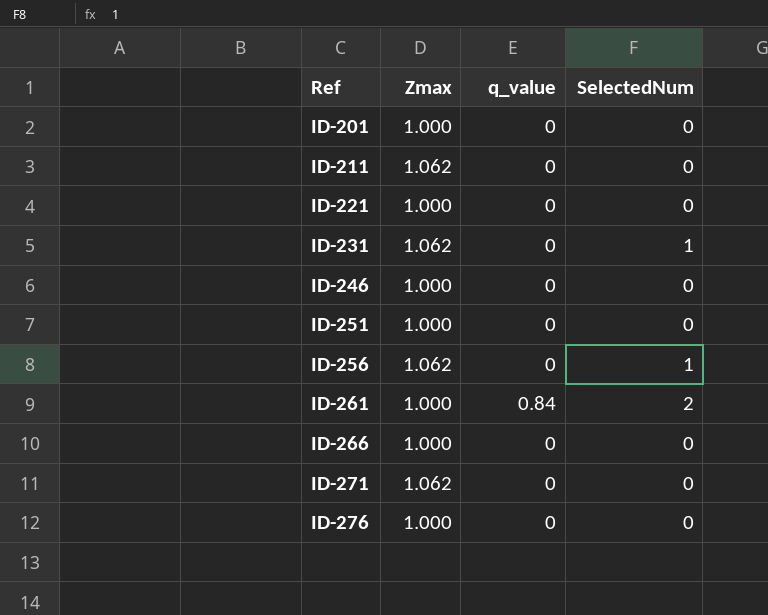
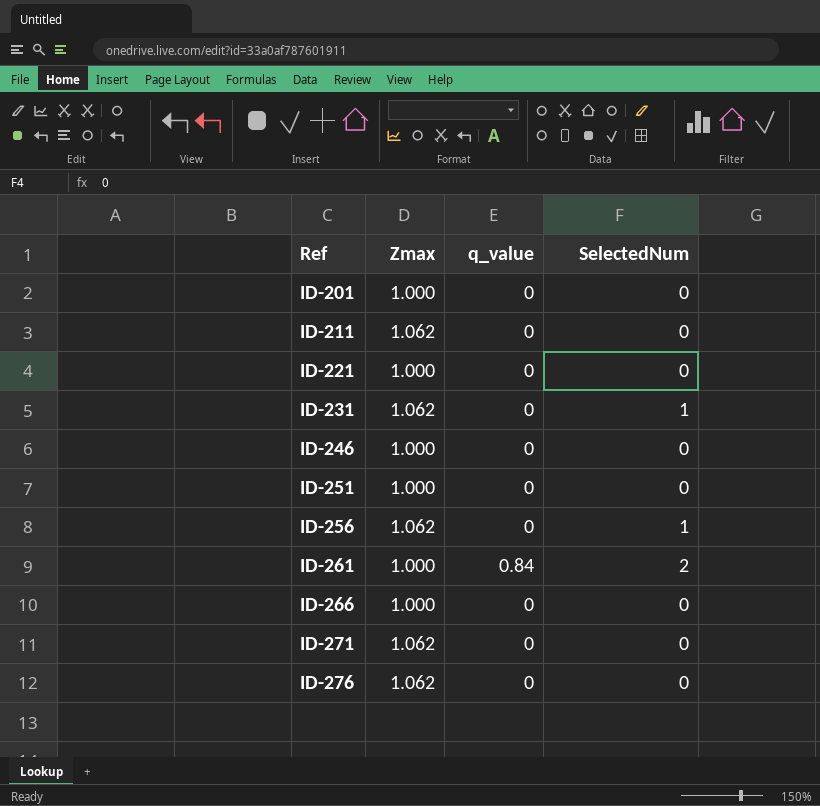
ID-276 | Zmax: 1.000 -> 1.062

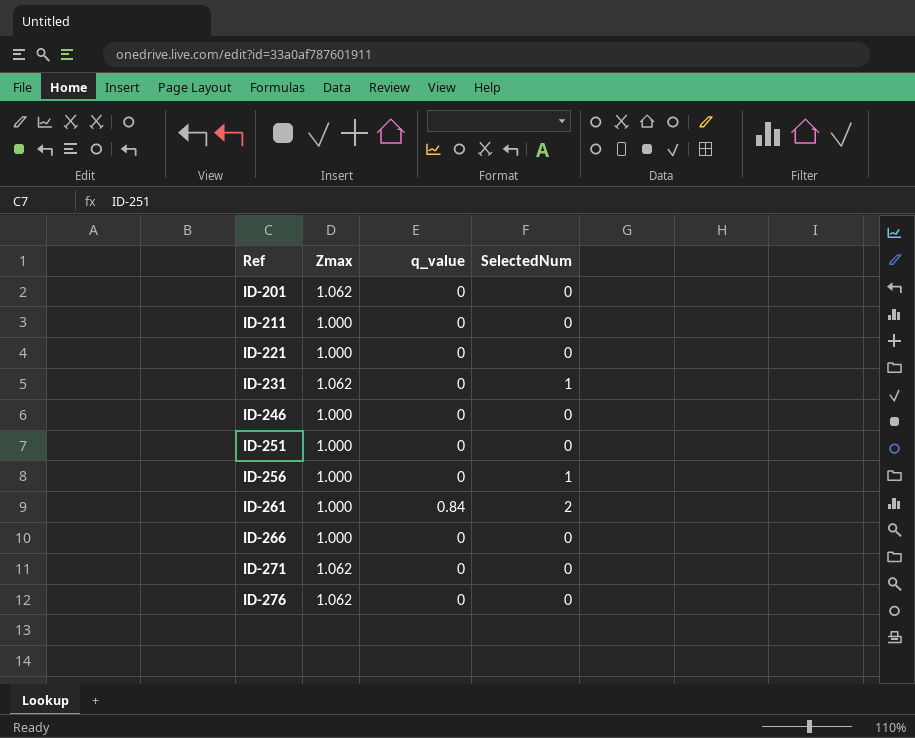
ID-201 | Zmax: 1.000 -> 1.062
ID-211 | Zmax: 1.062 -> 1.000
ID-256 | Zmax: 1.062 -> 1.000

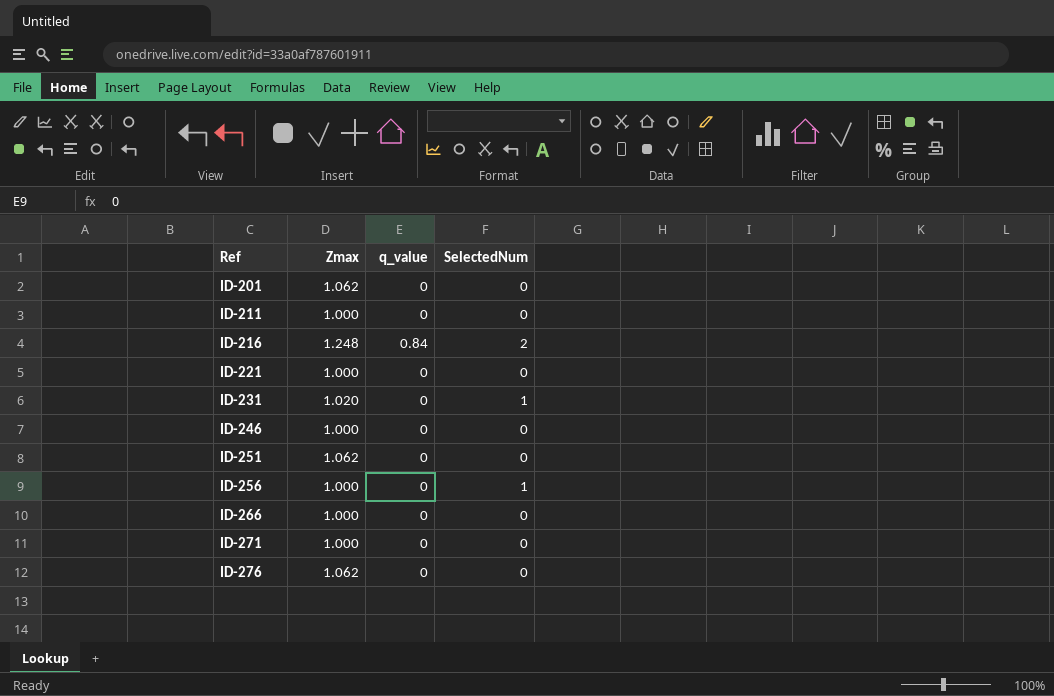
row ID-261: 1.000 | 0.84 | 2 -> none
row ID-216: none -> 1.248 | 0.84 | 2
ID-231 | Zmax: 1.062 -> 1.020
ID-251 | Zmax: 1.000 -> 1.062
ID-271 | Zmax: 1.062 -> 1.000

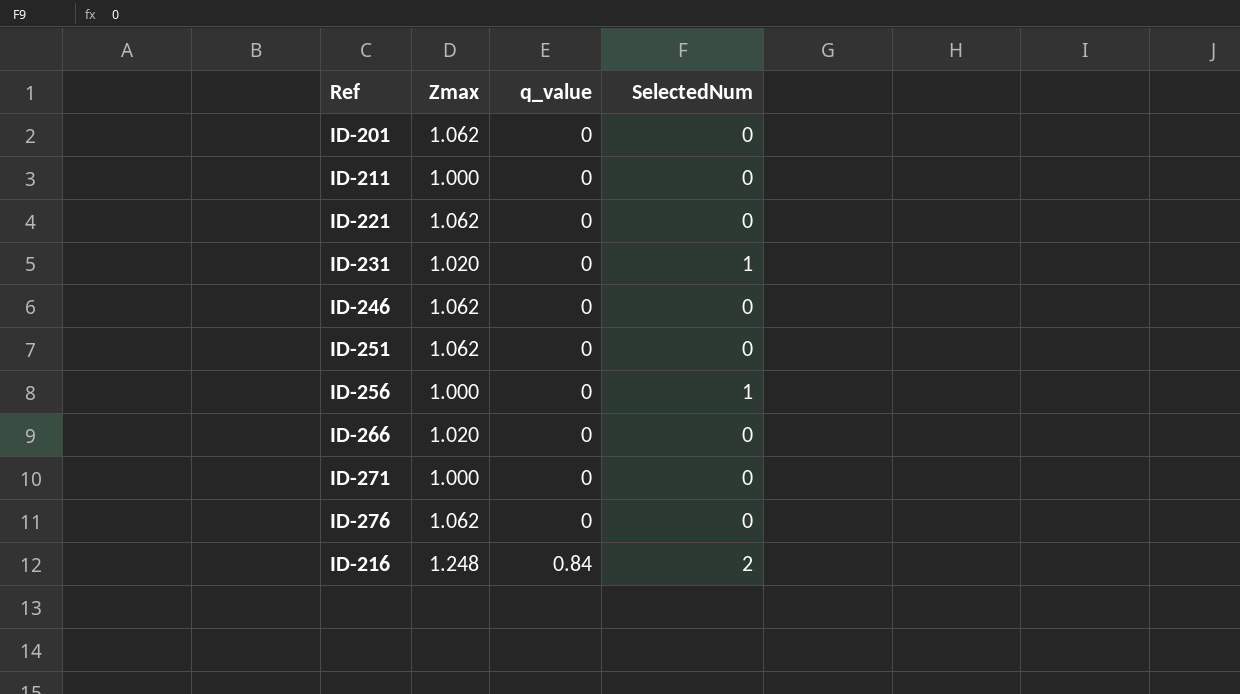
row order: Ref ascending -> q_value ascending
ID-221 | Zmax: 1.000 -> 1.062
ID-246 | Zmax: 1.000 -> 1.062
ID-266 | Zmax: 1.000 -> 1.020

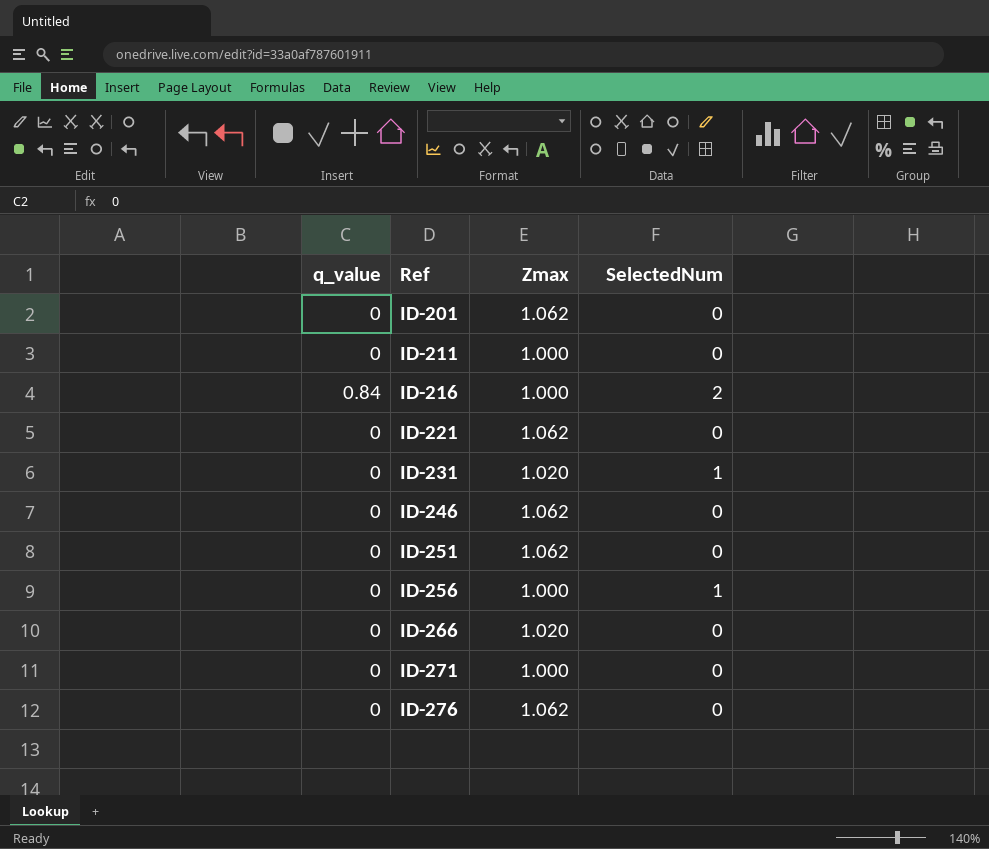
row order: q_value ascending -> Ref ascending
column q_value | position: 3 -> 1
ID-216 | Zmax: 1.248 -> 1.000

